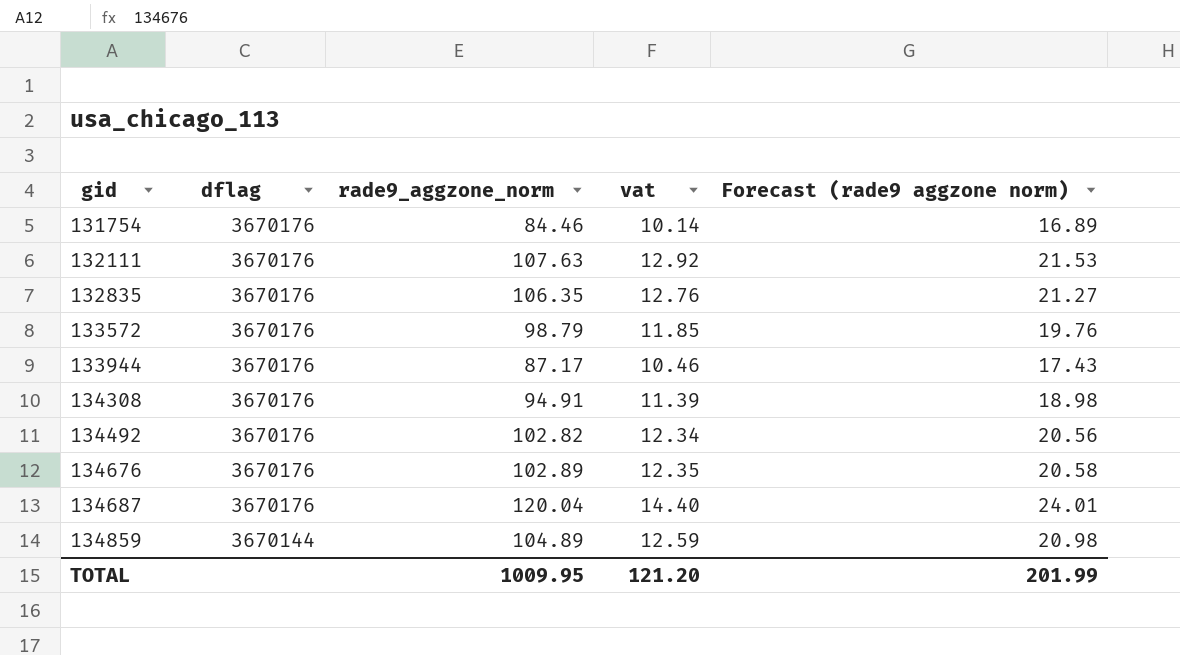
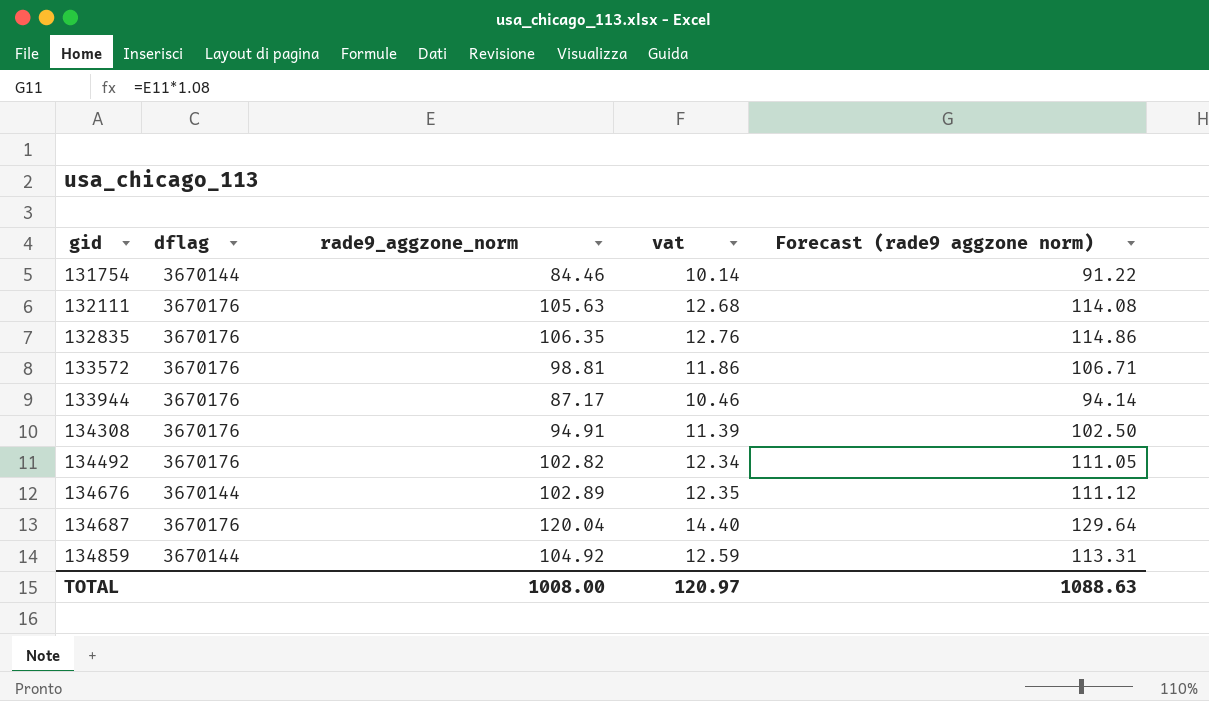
column Forecast (rade9 aggzone norm) | formula: [rade9_aggzone_norm] * 0.2 -> [rade9_aggzone_norm] * 1.08
131754 | dflag: 3670176 -> 3670144
132111 | rade9_aggzone_norm: 107.63 -> 105.63
132111 | vat: 12.92 -> 12.68
133572 | rade9_aggzone_norm: 98.79 -> 98.81
133572 | vat: 11.85 -> 11.86
134676 | dflag: 3670176 -> 3670144
134859 | rade9_aggzone_norm: 104.89 -> 104.92
TOTAL | rade9_aggzone_norm: 1009.95 -> 1008.00
TOTAL | vat: 121.20 -> 120.97
TOTAL | Forecast (rade9 aggzone norm): 201.99 -> 1088.63

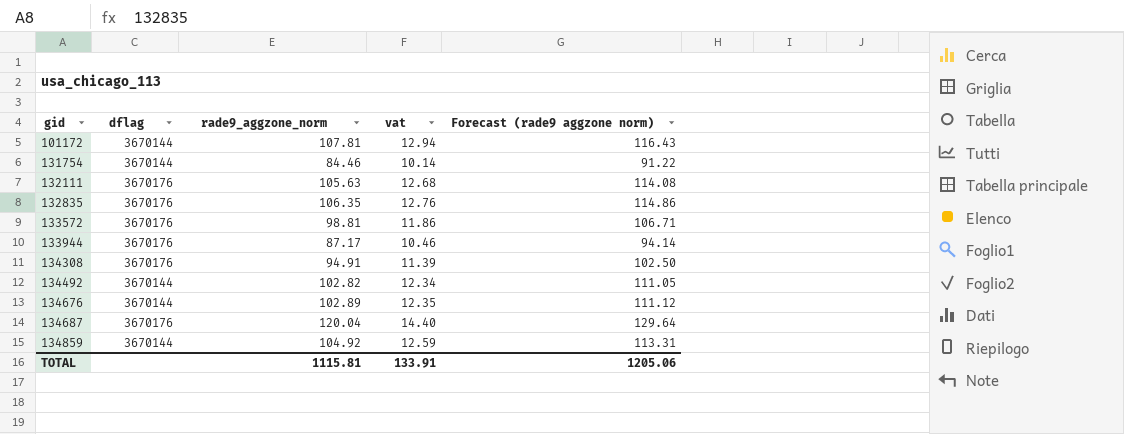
row 101172: none -> 3670144 | 107.81 | 12.94 | 116.43
134492 | dflag: 3670176 -> 3670144
TOTAL | rade9_aggzone_norm: 1008.00 -> 1115.81
TOTAL | vat: 120.97 -> 133.91
TOTAL | Forecast (rade9 aggzone norm): 1088.63 -> 1205.06

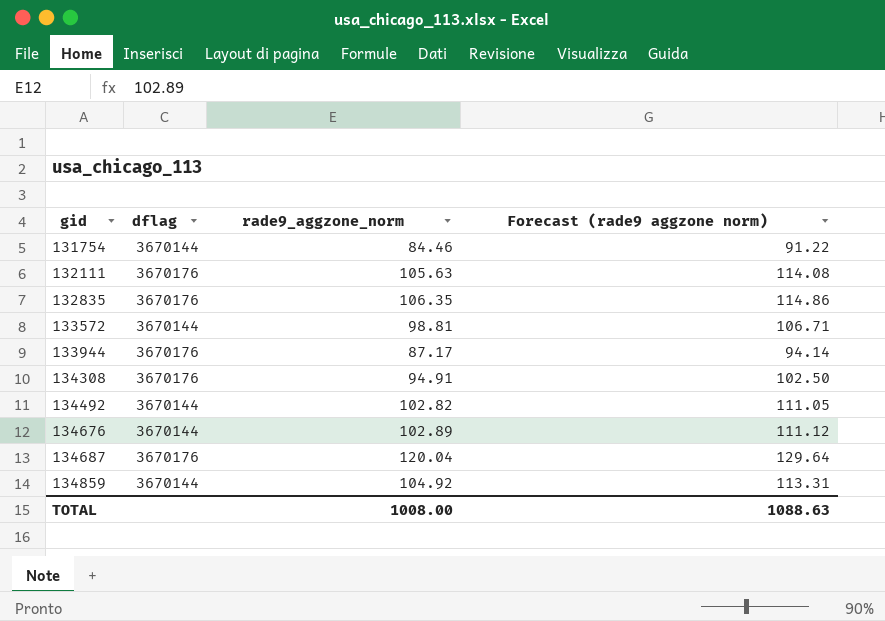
column vat | formula: [rade9_aggzone_norm] * 0.12 -> none
row 101172: 3670144 | 107.81 | 12.94 | 116.43 -> none
133572 | dflag: 3670176 -> 3670144
TOTAL | rade9_aggzone_norm: 1115.81 -> 1008.00
TOTAL | Forecast (rade9 aggzone norm): 1205.06 -> 1088.63

